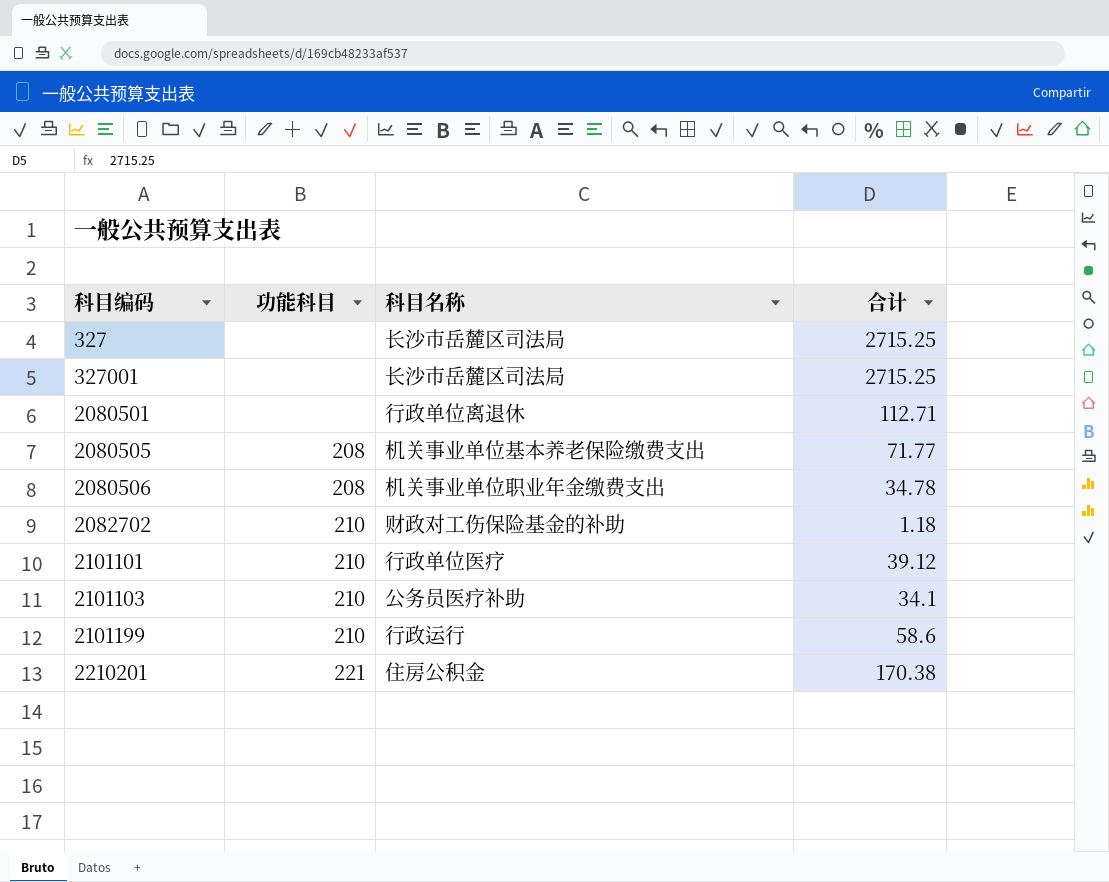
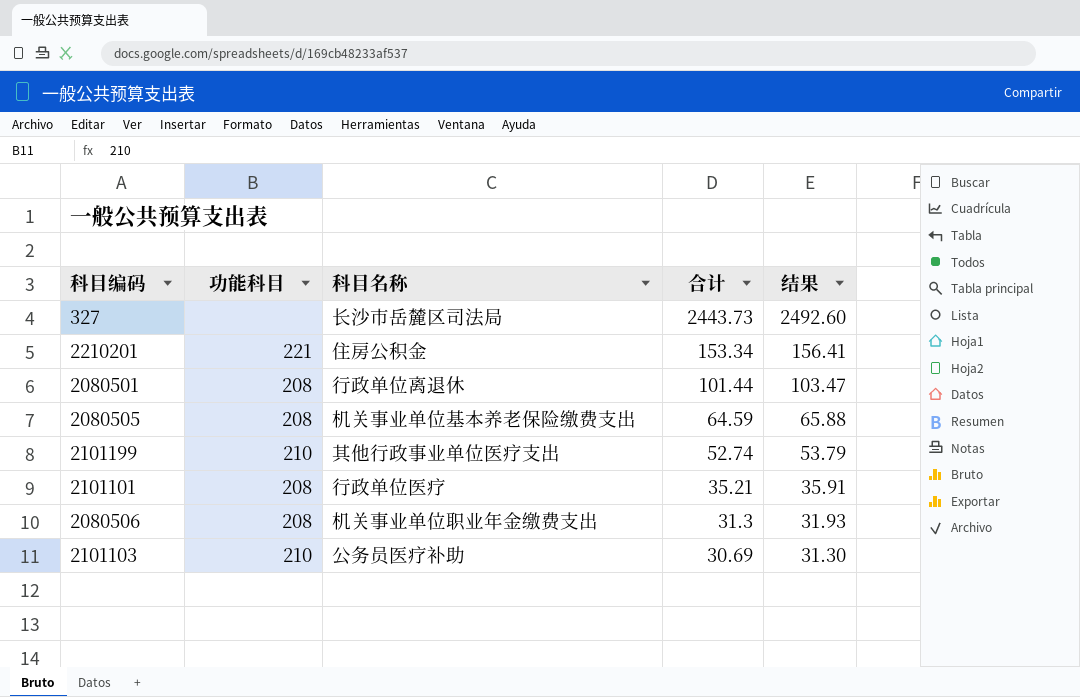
row order: 科目编码 ascending -> 合计 descending
column 结果 | formula: none -> [合计] * 1.02
row 327001: none | 长沙市岳麓区司法局 | 2715.25 -> none
row 2082702: 210 | 财政对工伤保险基金的补助 | 1.18 -> none
327 | 合计: 2715.25 -> 2443.73
2210201 | 合计: 170.38 -> 153.34
2080501 | 功能科目: none -> 208
2080501 | 合计: 112.71 -> 101.44
2080505 | 合计: 71.77 -> 64.59
2101199 | 科目名称: 行政运行 -> 其他行政事业单位医疗支出
2101199 | 合计: 58.6 -> 52.74
2101101 | 功能科目: 210 -> 208
2101101 | 合计: 39.12 -> 35.21
2080506 | 合计: 34.78 -> 31.3
2101103 | 合计: 34.1 -> 30.69

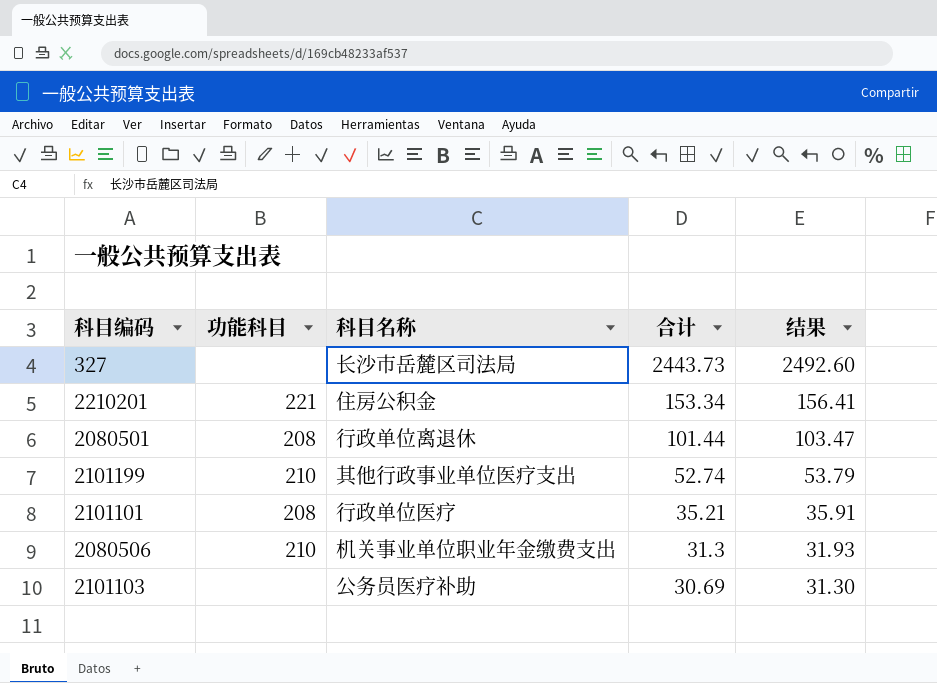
row 2080505: 208 | 机关事业单位基本养老保险缴费支出 | 64.59 | 65.88 -> none
2080506 | 功能科目: 208 -> 210
2101103 | 功能科目: 210 -> none

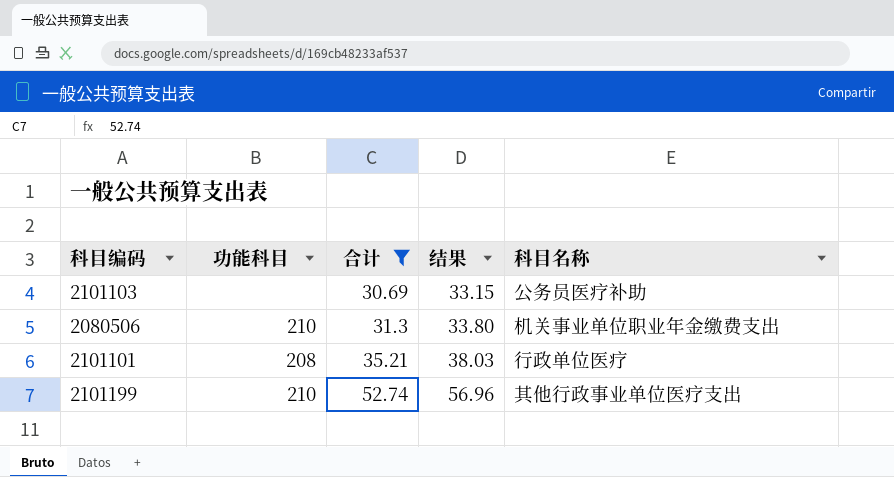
filter: none -> 合计 <= 52.74
row order: 合计 descending -> 合计 ascending
column 结果 | formula: [合计] * 1.02 -> [合计] * 1.08
column 科目名称 | position: 3 -> 5

